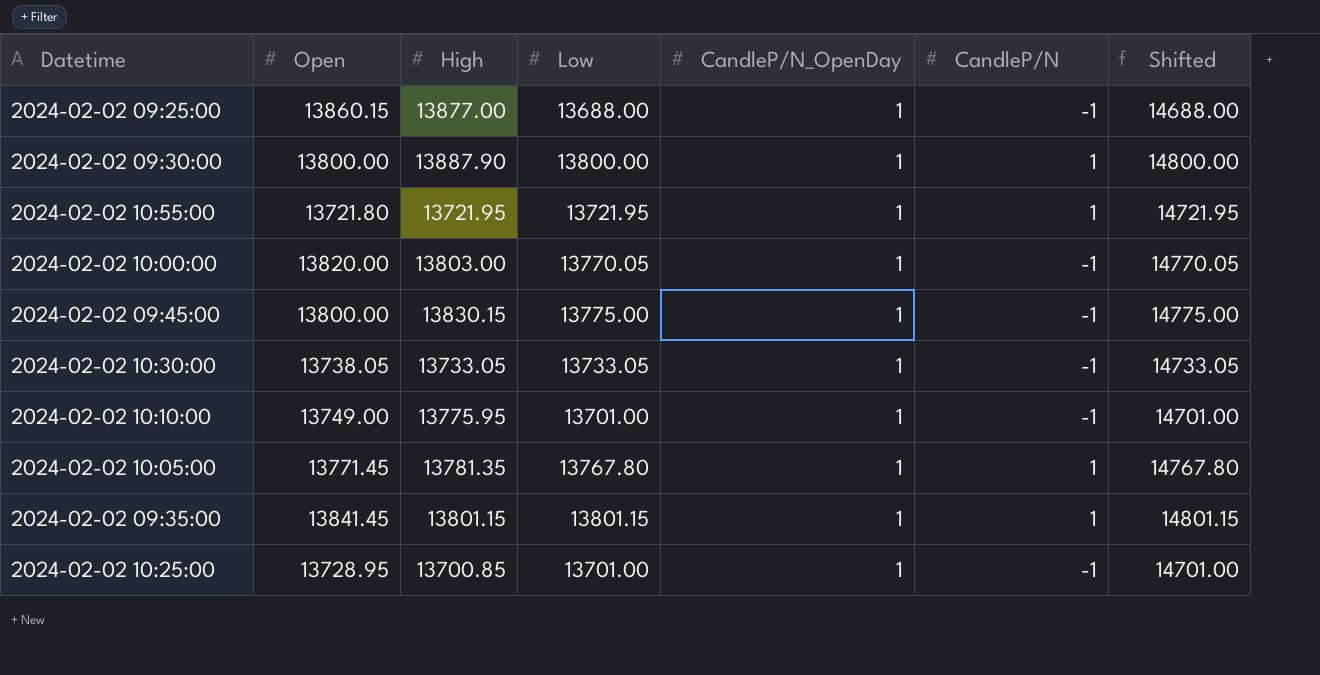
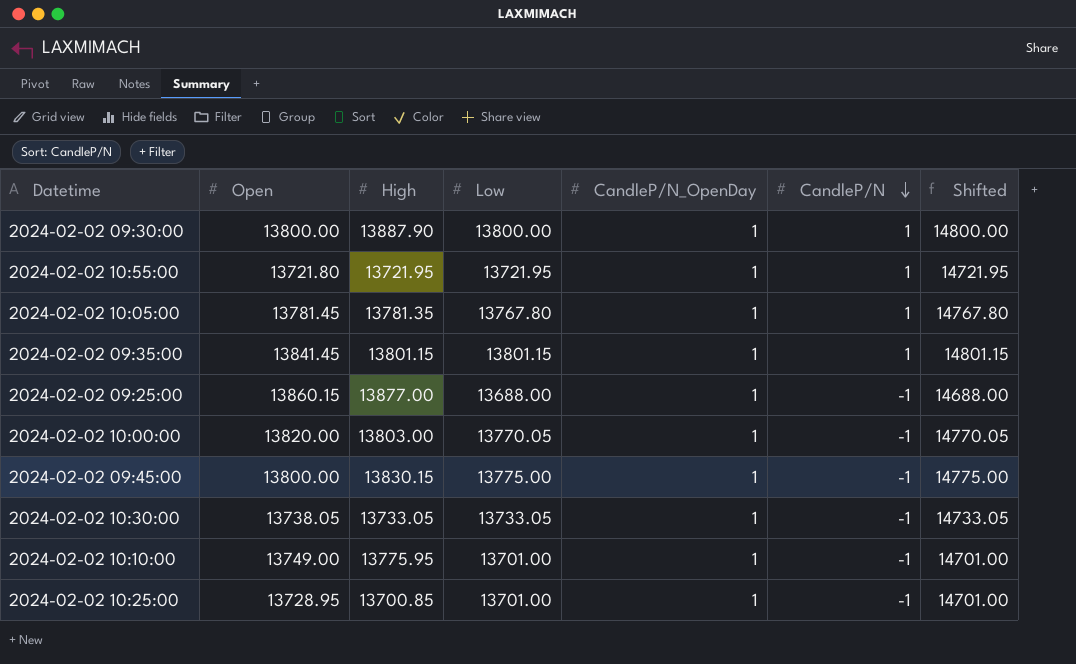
row order: none -> CandleP/N descending
2024-02-02 10:05:00 | Open: 13771.45 -> 13781.45

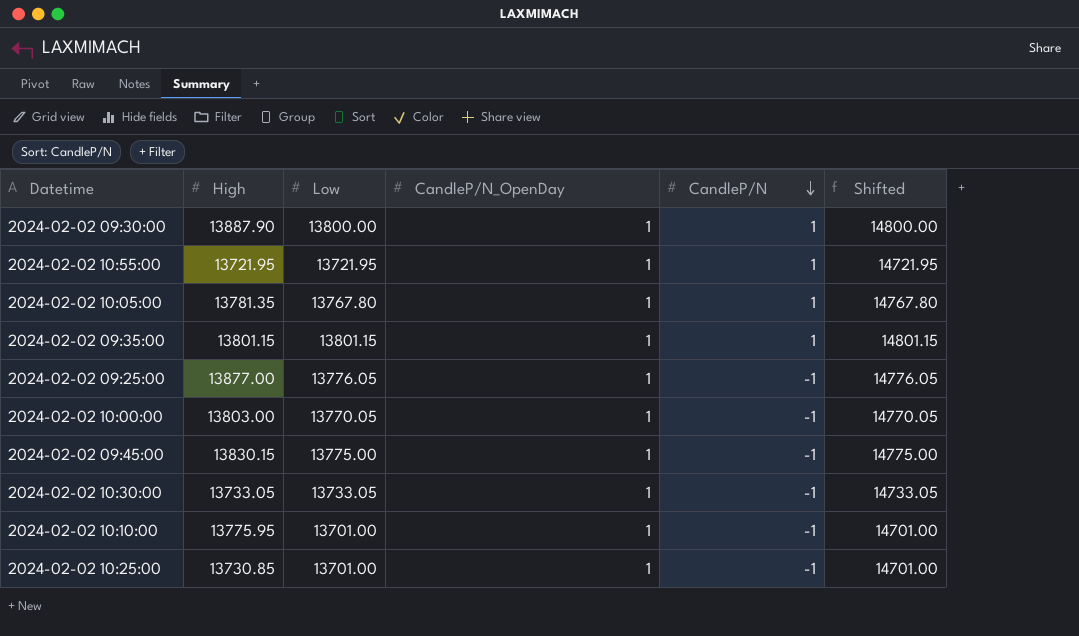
column Open | position: 2 -> none
2024-02-02 09:25:00 | Low: 13688.00 -> 13776.05
2024-02-02 09:25:00 | Shifted: 14688.00 -> 14776.05
2024-02-02 10:25:00 | High: 13700.85 -> 13730.85

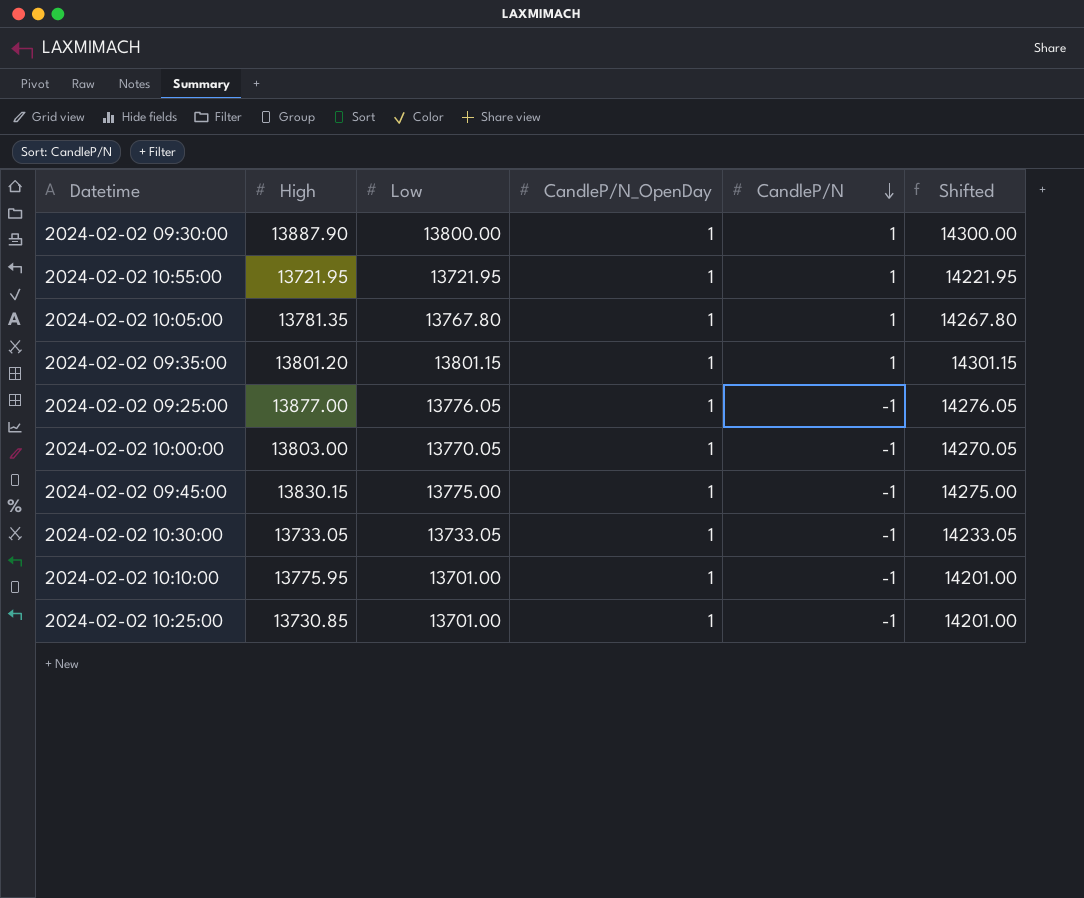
column Shifted | formula: [Low] + 1000 -> [Low] + 500
2024-02-02 09:35:00 | High: 13801.15 -> 13801.20

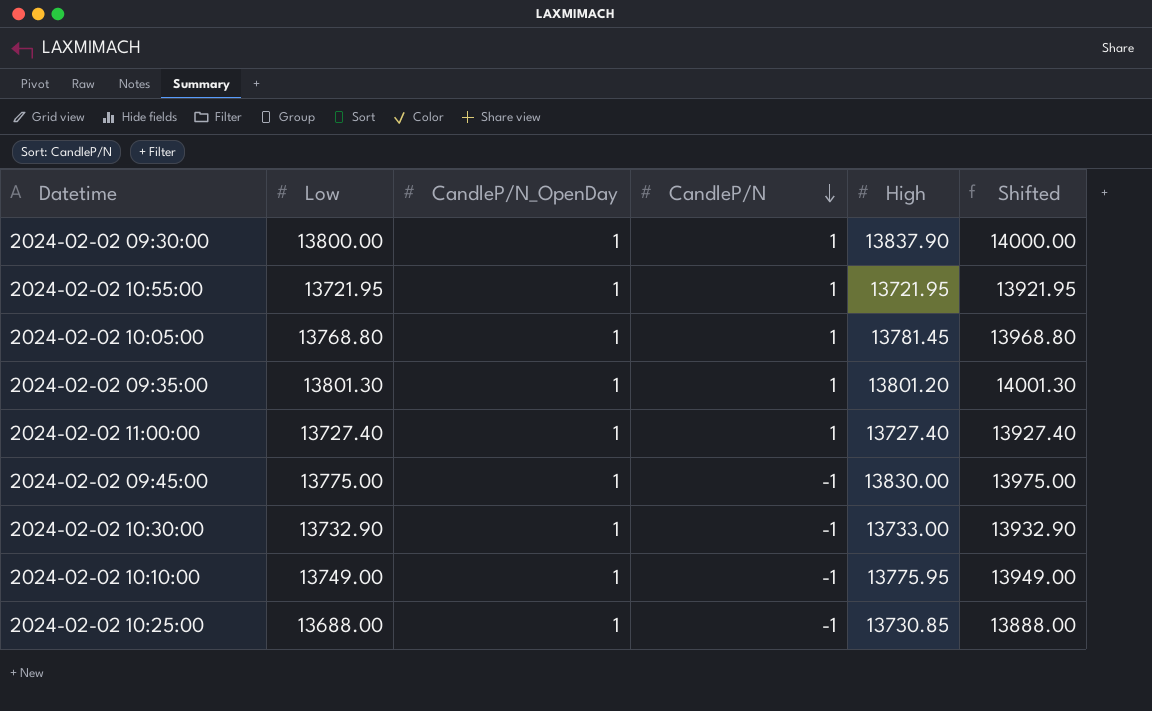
column High | position: 2 -> 5
column Shifted | formula: [Low] + 500 -> [Low] + 200
row 2024-02-02 09:25:00: 13877.00 | 13776.05 | 1 | -1 | 14276.05 -> none
row 2024-02-02 10:00:00: 13803.00 | 13770.05 | 1 | -1 | 14270.05 -> none
2024-02-02 09:30:00 | High: 13887.90 -> 13837.90
2024-02-02 10:05:00 | Low: 13767.80 -> 13768.80
2024-02-02 10:05:00 | High: 13781.35 -> 13781.45
2024-02-02 09:35:00 | Low: 13801.15 -> 13801.30
row 2024-02-02 11:00:00: none -> 13727.40 | 1 | 1 | 13727.40 | 13927.40
2024-02-02 09:45:00 | High: 13830.15 -> 13830.00
2024-02-02 10:30:00 | Low: 13733.05 -> 13732.90
2024-02-02 10:30:00 | High: 13733.05 -> 13733.00
2024-02-02 10:10:00 | Low: 13701.00 -> 13749.00
2024-02-02 10:25:00 | Low: 13701.00 -> 13688.00

